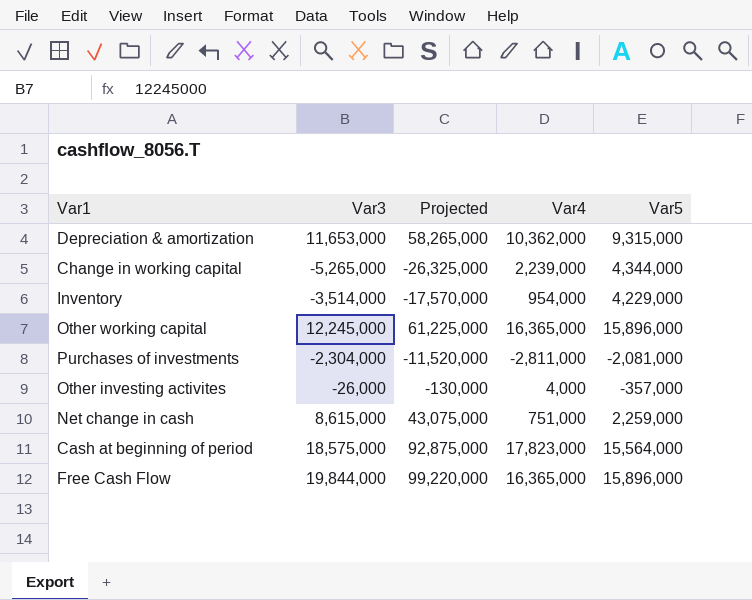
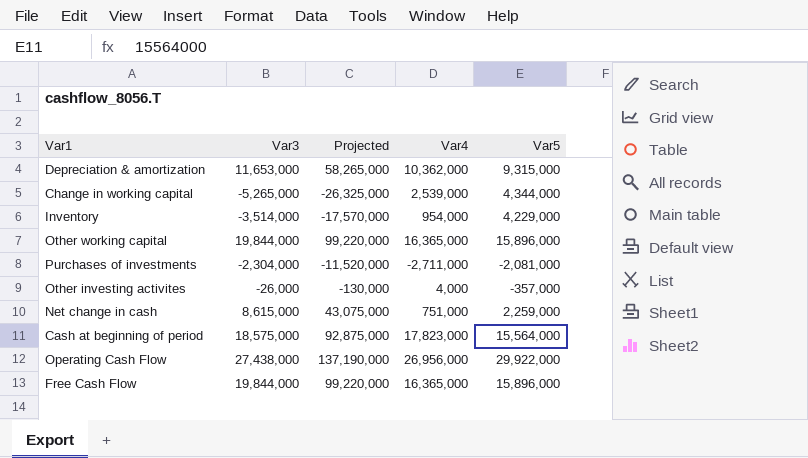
Change in working capital | Var4: 2,239,000 -> 2,539,000
Other working capital | Var3: 12,245,000 -> 19,844,000
Other working capital | Projected: 61,225,000 -> 99,220,000
Purchases of investments | Var4: -2,811,000 -> -2,711,000
row Operating Cash Flow: none -> 27,438,000 | 137,190,000 | 26,956,000 | 29,922,000

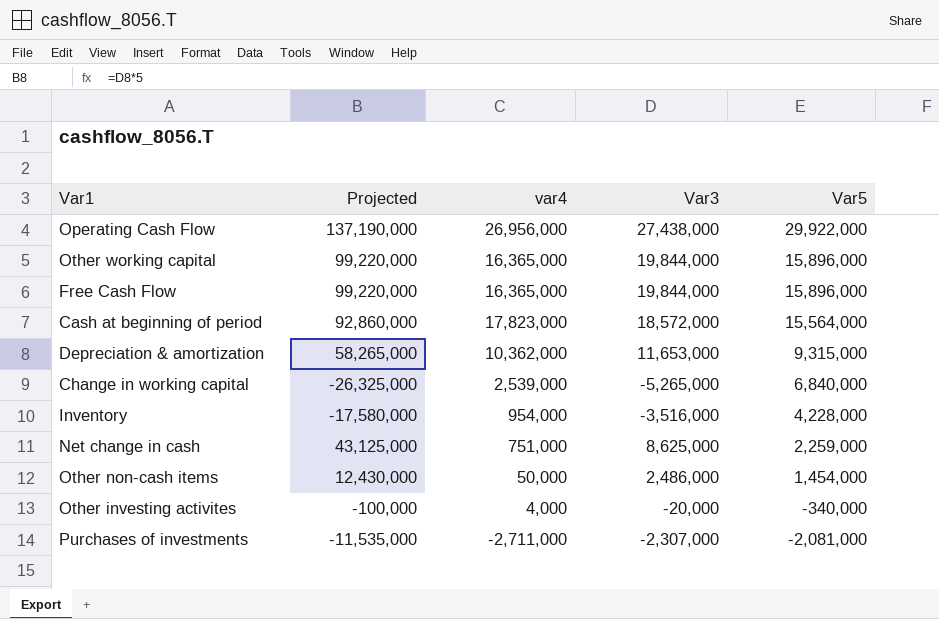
row order: none -> Var5 descending
column name: Var4 -> var4
column Var3 | position: 2 -> 4
Cash at beginning of period | Projected: 92,875,000 -> 92,860,000
Cash at beginning of period | Var3: 18,575,000 -> 18,572,000
Change in working capital | Var5: 4,344,000 -> 6,840,000
Inventory | Projected: -17,570,000 -> -17,580,000
Inventory | Var3: -3,514,000 -> -3,516,000
Inventory | Var5: 4,229,000 -> 4,228,000
Net change in cash | Projected: 43,075,000 -> 43,125,000
Net change in cash | Var3: 8,615,000 -> 8,625,000
row Other non-cash items: none -> 12,430,000 | 50,000 | 2,486,000 | 1,454,000
Other investing activites | Projected: -130,000 -> -100,000
Other investing activites | Var3: -26,000 -> -20,000
Other investing activites | Var5: -357,000 -> -340,000
Purchases of investments | Projected: -11,520,000 -> -11,535,000
Purchases of investments | Var3: -2,304,000 -> -2,307,000

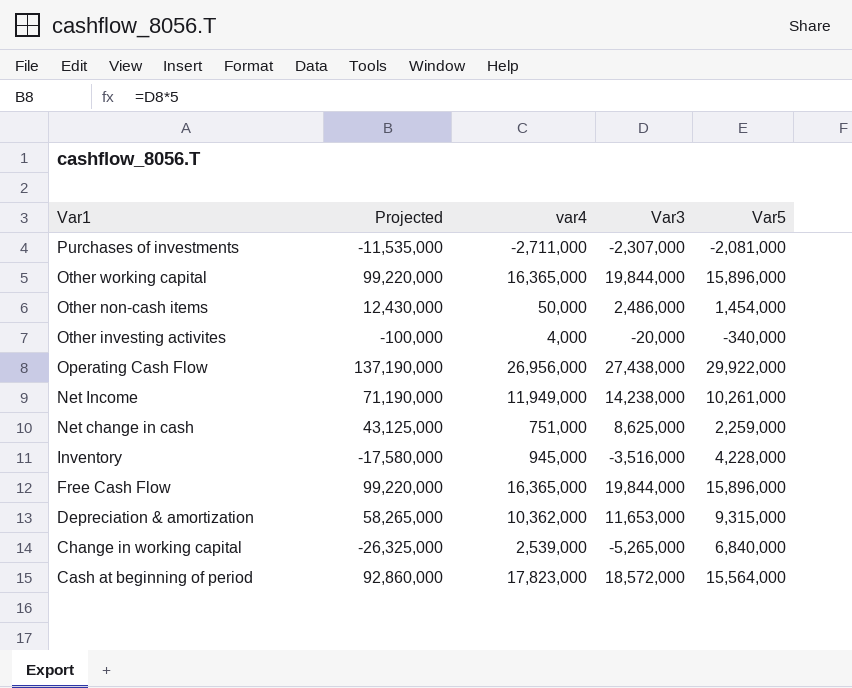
row order: Var5 descending -> Var1 descending
row Net Income: none -> 71,190,000 | 11,949,000 | 14,238,000 | 10,261,000
Inventory | var4: 954,000 -> 945,000

